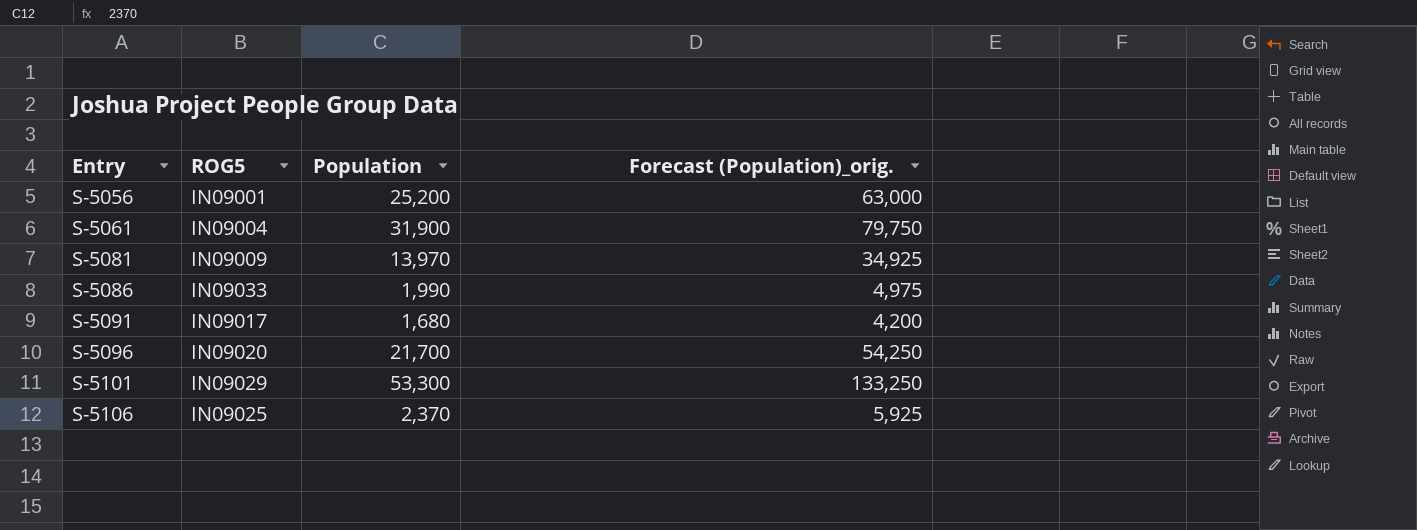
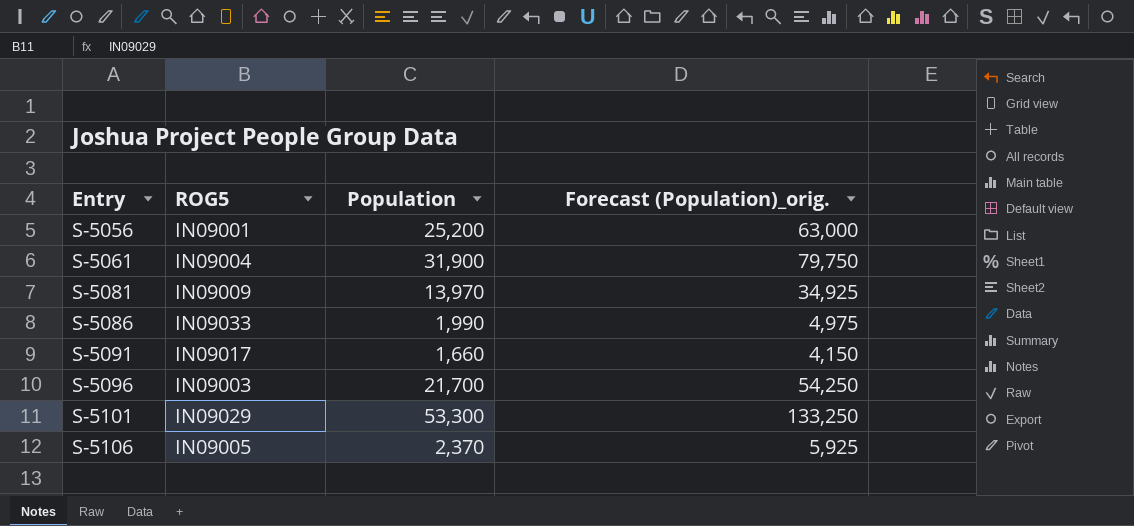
S-5091 | Population: 1,680 -> 1,660
S-5091 | Forecast (Population)_orig.: 4,200 -> 4,150
S-5096 | ROG5: IN09020 -> IN09003
S-5106 | ROG5: IN09025 -> IN09005

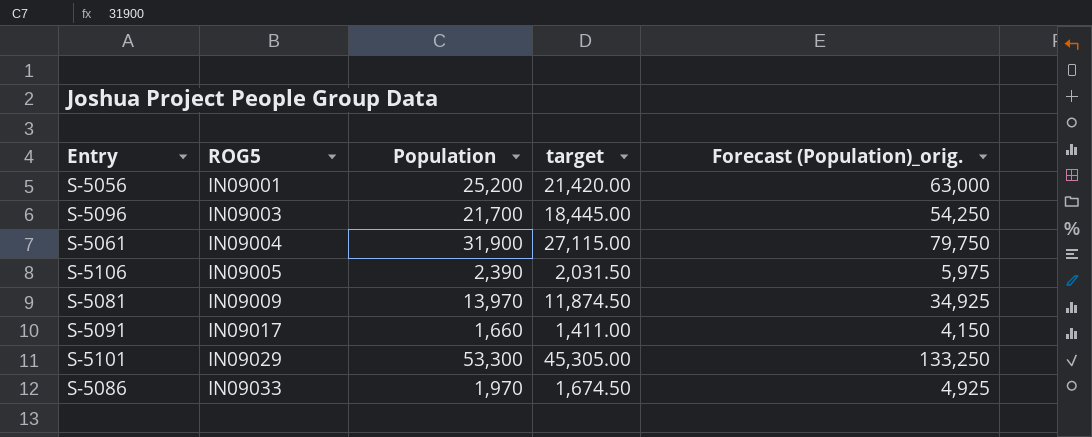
row order: Entry ascending -> ROG5 ascending
column target | formula: none -> [Population] * 0.85
S-5106 | Population: 2,370 -> 2,390
S-5106 | Forecast (Population)_orig.: 5,925 -> 5,975
S-5086 | Population: 1,990 -> 1,970
S-5086 | Forecast (Population)_orig.: 4,975 -> 4,925

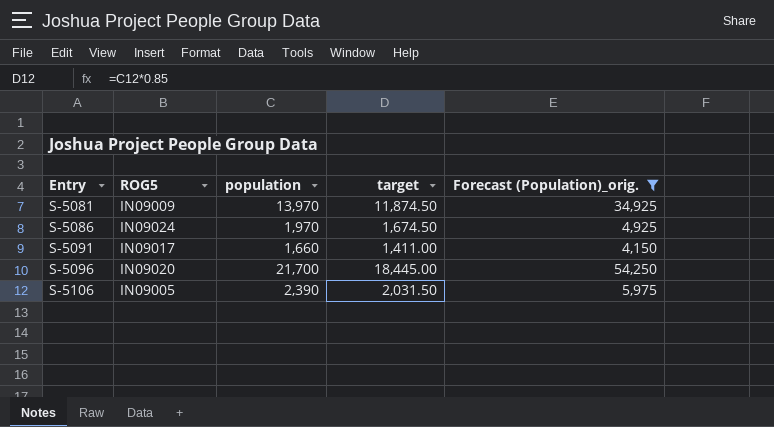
filter: none -> Forecast (Population)_orig. <= 54,250
row order: ROG5 ascending -> Entry ascending
column name: Population -> population
S-5086 | ROG5: IN09033 -> IN09024
S-5096 | ROG5: IN09003 -> IN09020

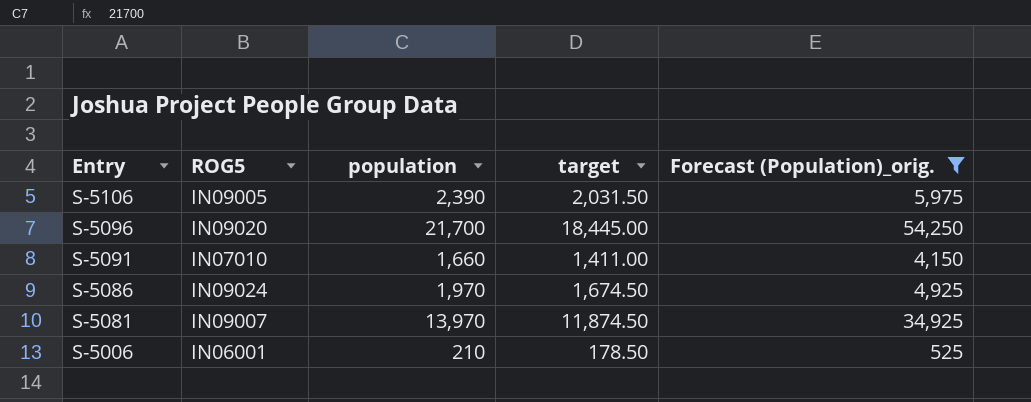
row order: Entry ascending -> Entry descending
S-5091 | ROG5: IN09017 -> IN07010
S-5081 | ROG5: IN09009 -> IN09007
row S-5006: none -> IN06001 | 210 | 178.50 | 525

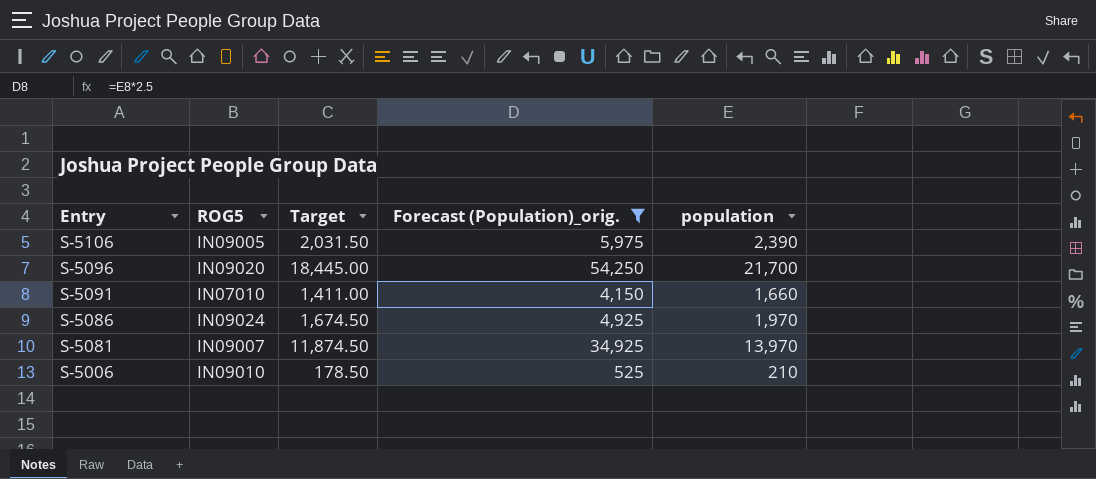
column name: target -> Target
column population | position: 3 -> 5
S-5006 | ROG5: IN06001 -> IN09010

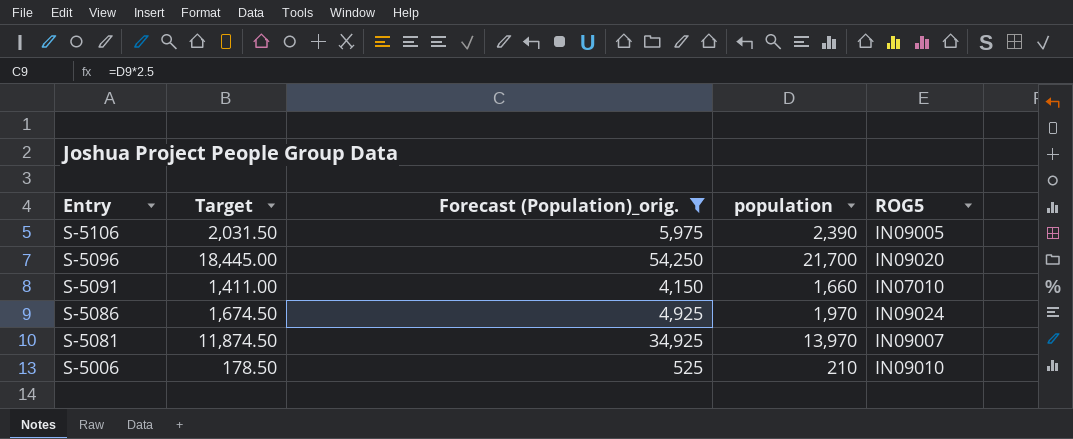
column ROG5 | position: 2 -> 5

